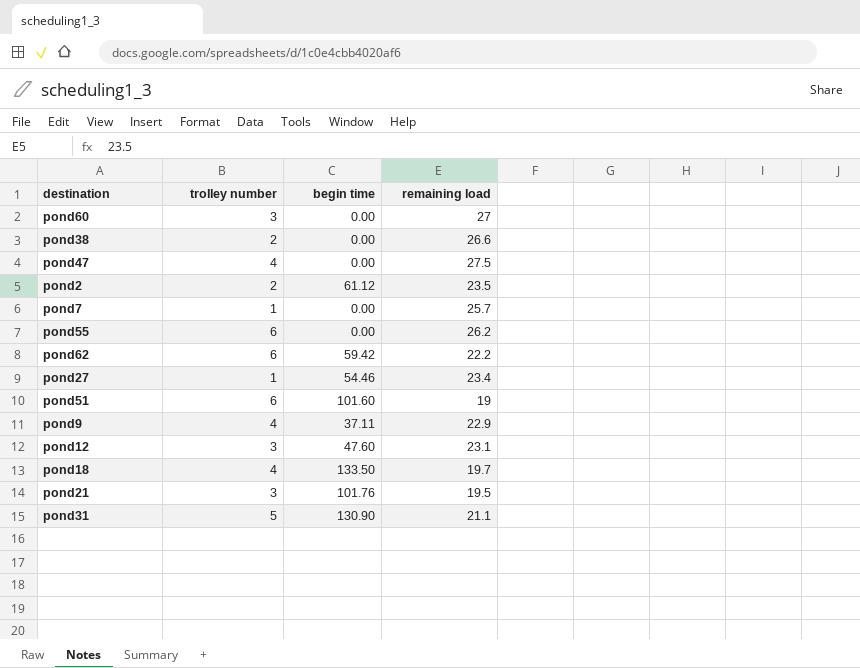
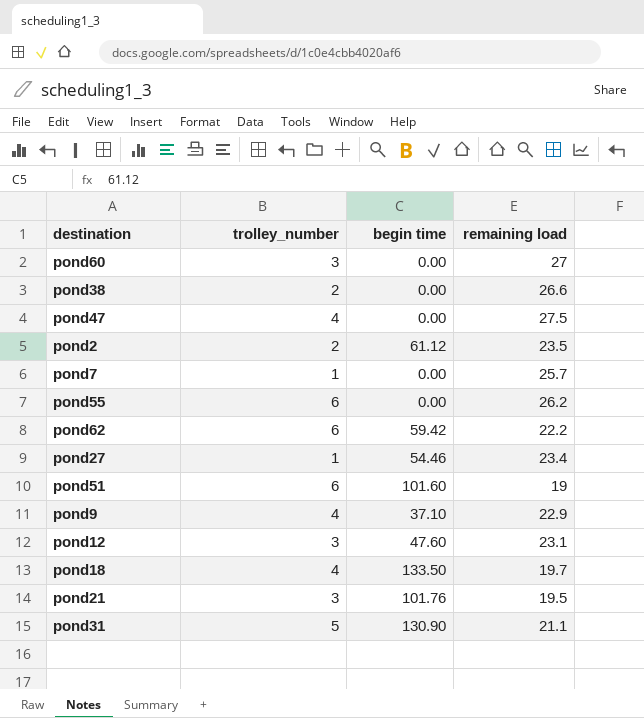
column name: trolley number -> trolley_number
pond9 | begin time: 37.11 -> 37.10

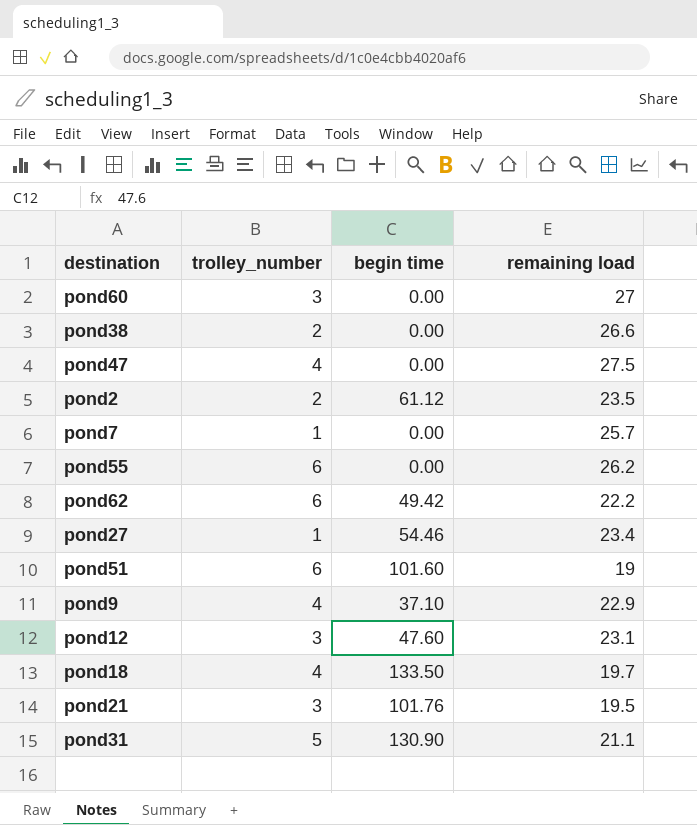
pond62 | begin time: 59.42 -> 49.42

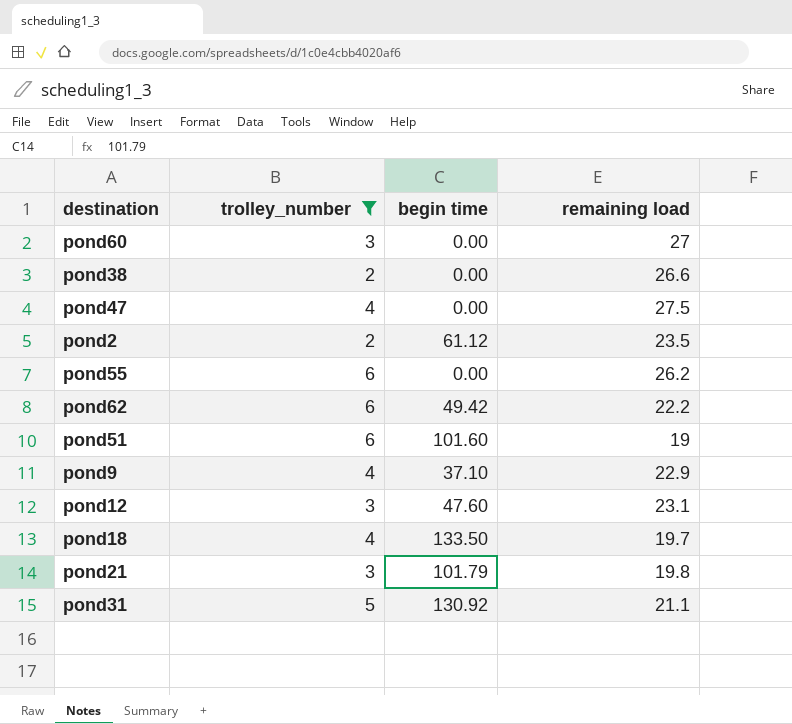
filter: none -> trolley_number != 1
pond21 | begin time: 101.76 -> 101.79
pond21 | remaining load: 19.5 -> 19.8
pond31 | begin time: 130.90 -> 130.92

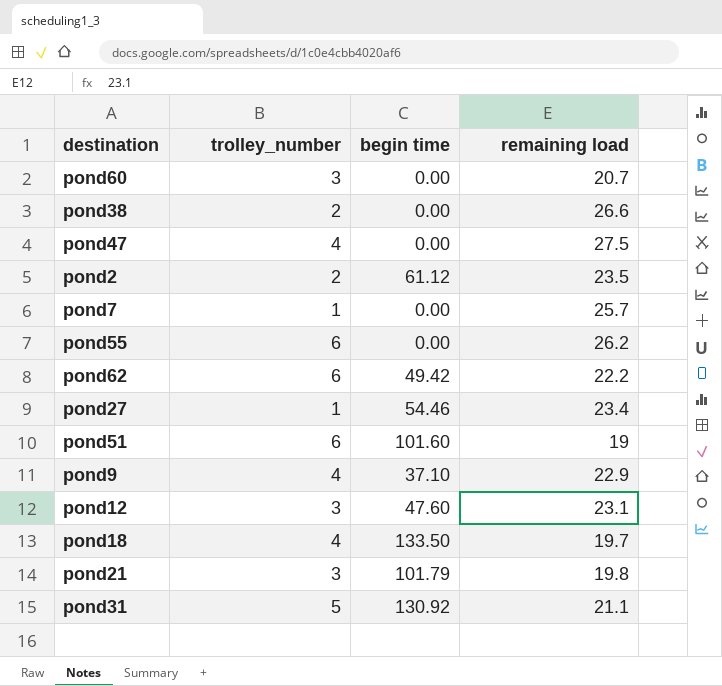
filter: trolley_number != 1 -> none
pond60 | remaining load: 27 -> 20.7

